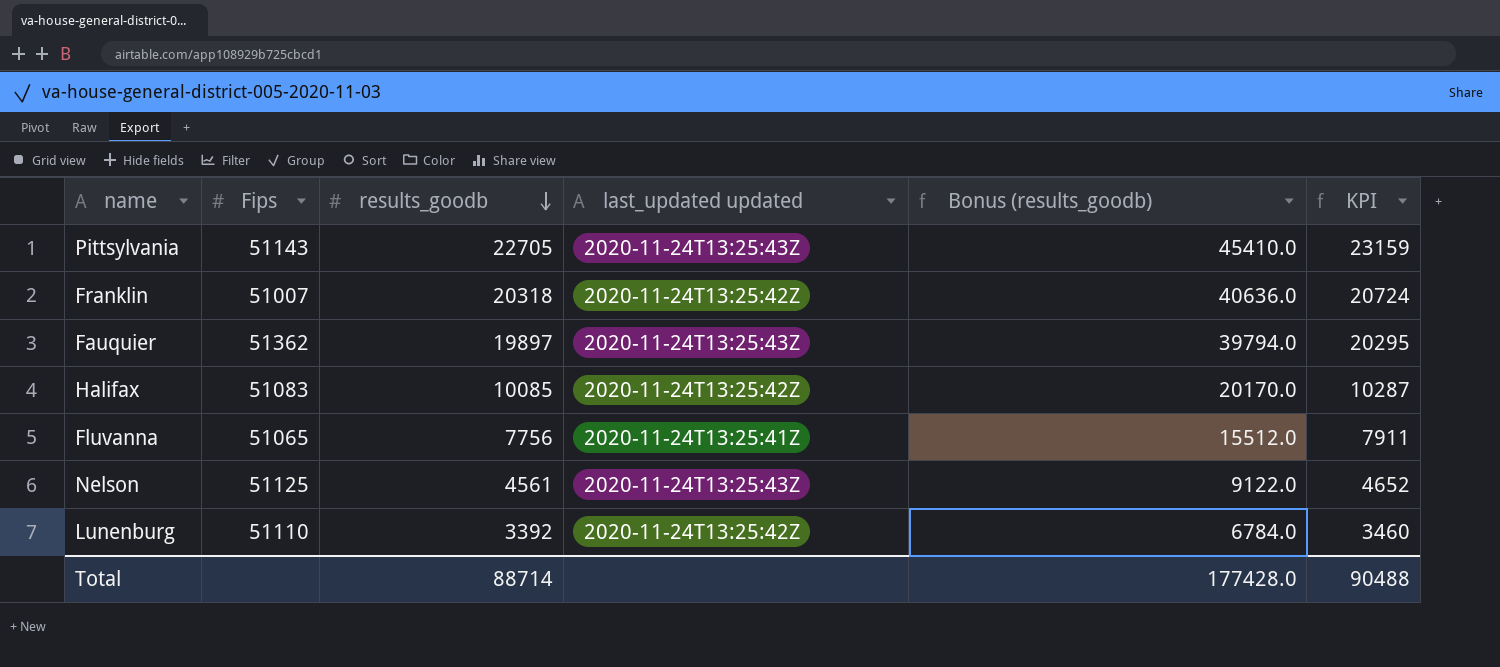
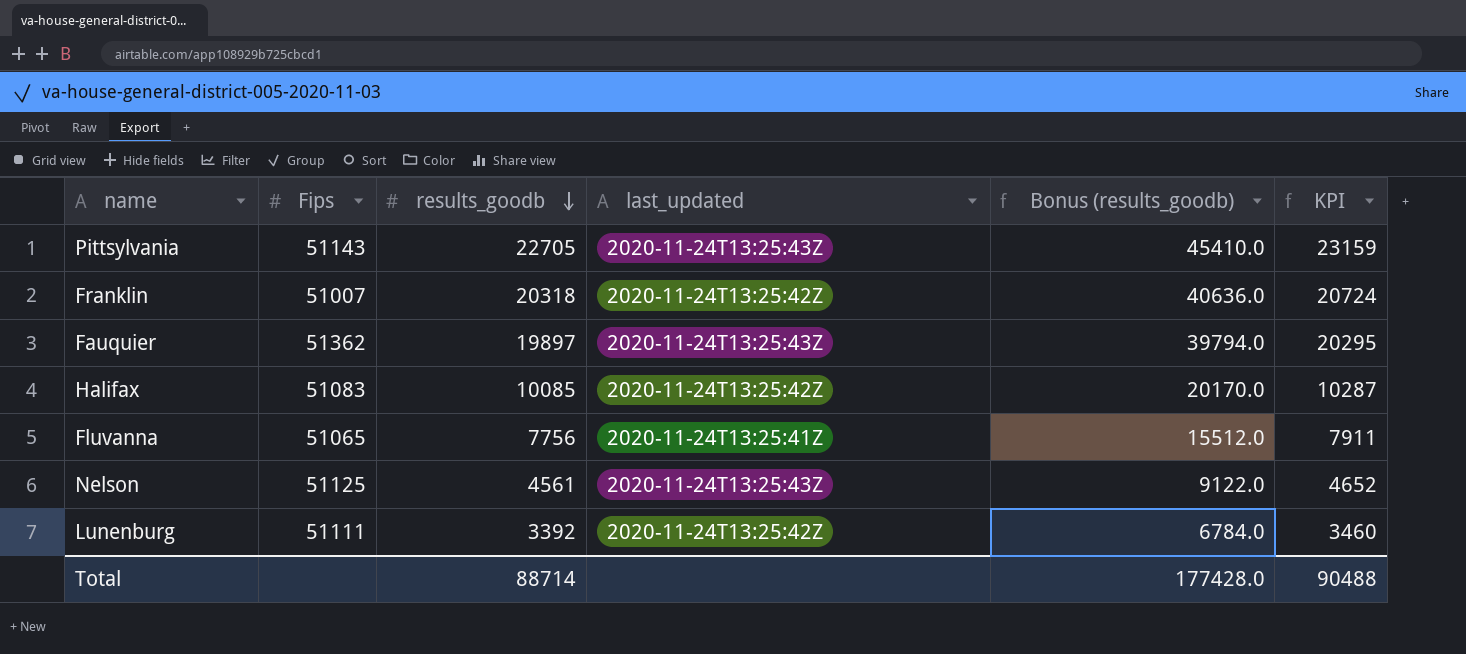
column name: last_updated updated -> last_updated
Lunenburg | Fips: 51110 -> 51111

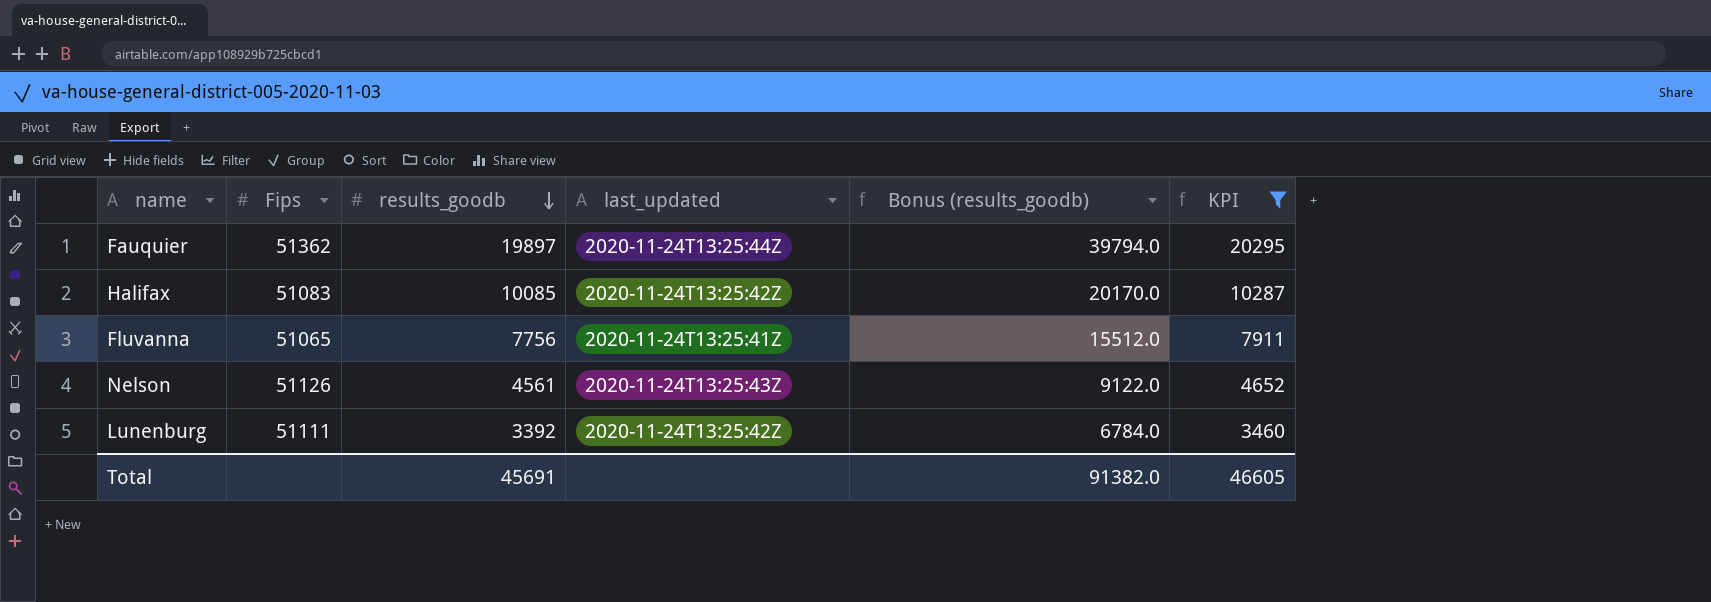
filter: none -> KPI <= 20295
Fauquier | last_updated: 2020-11-24T13:25:43Z -> 2020-11-24T13:25:44Z
Nelson | Fips: 51125 -> 51126
Total | results_goodb: 88714 -> 45691
Total | Bonus (results_goodb): 177428.0 -> 91382.0
Total | KPI: 90488 -> 46605

